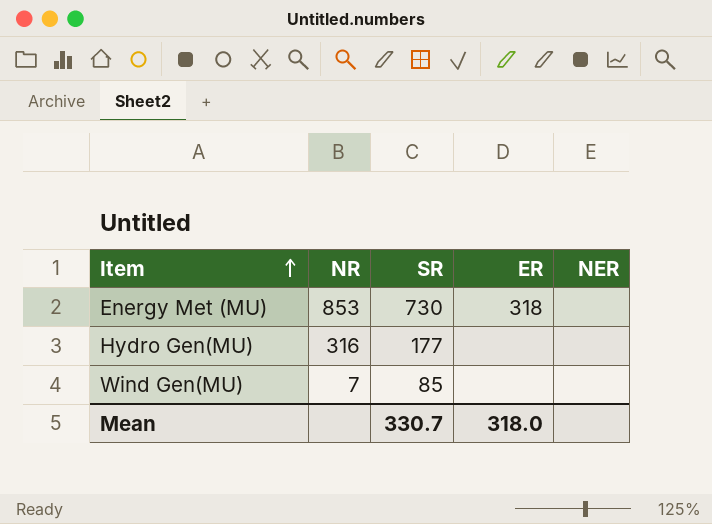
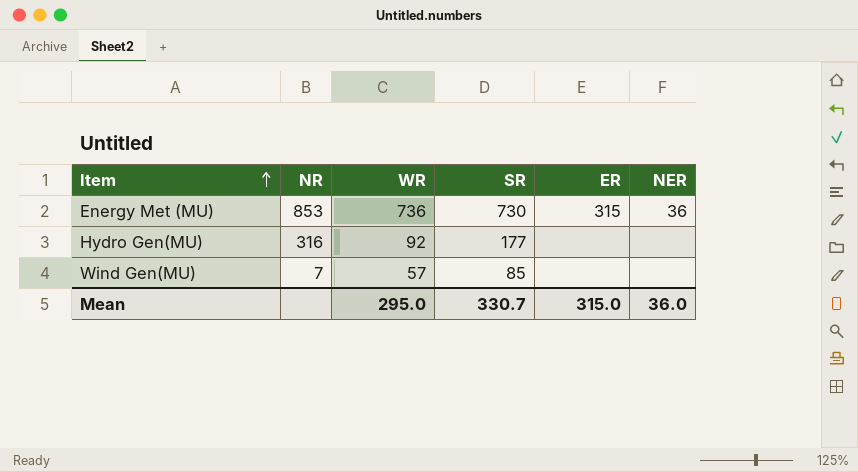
column WR | position: none -> 3
Energy Met (MU) | ER: 318 -> 315
Energy Met (MU) | NER: none -> 36
Mean | ER: 318.0 -> 315.0
Mean | NER: none -> 36.0

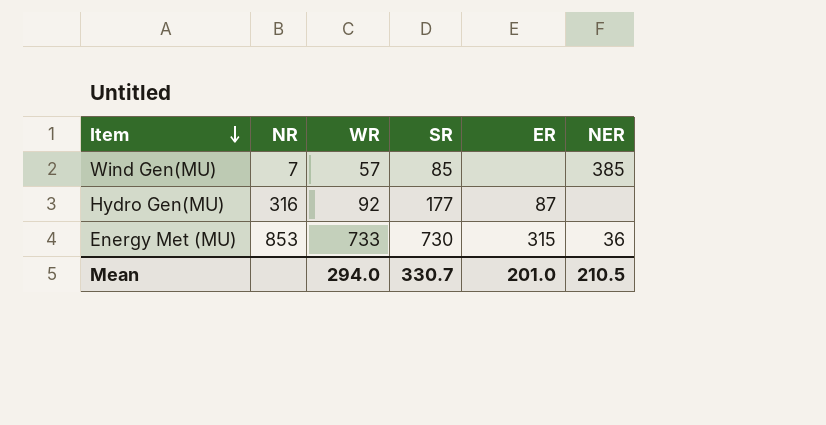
row order: Item ascending -> Item descending
Wind Gen(MU) | NER: none -> 385
Hydro Gen(MU) | ER: none -> 87
Energy Met (MU) | WR: 736 -> 733
Mean | WR: 295.0 -> 294.0
Mean | ER: 315.0 -> 201.0
Mean | NER: 36.0 -> 210.5

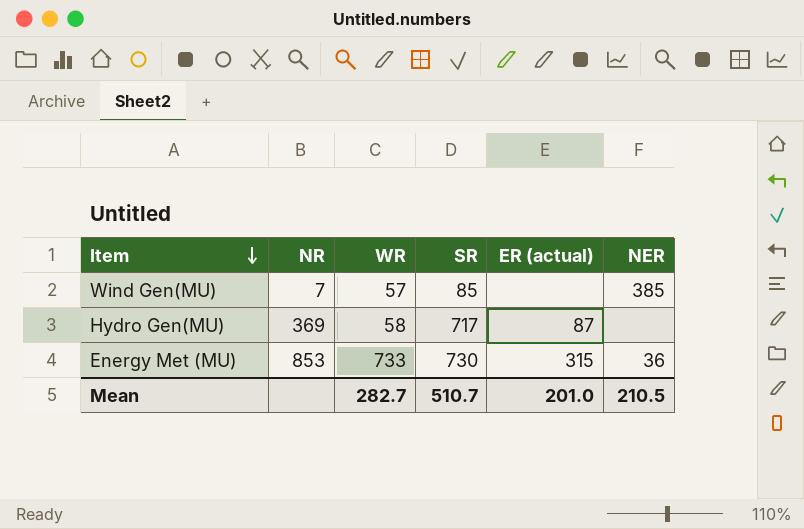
column name: ER -> ER (actual)
Hydro Gen(MU) | NR: 316 -> 369
Hydro Gen(MU) | WR: 92 -> 58
Hydro Gen(MU) | SR: 177 -> 717
Mean | WR: 294.0 -> 282.7
Mean | SR: 330.7 -> 510.7

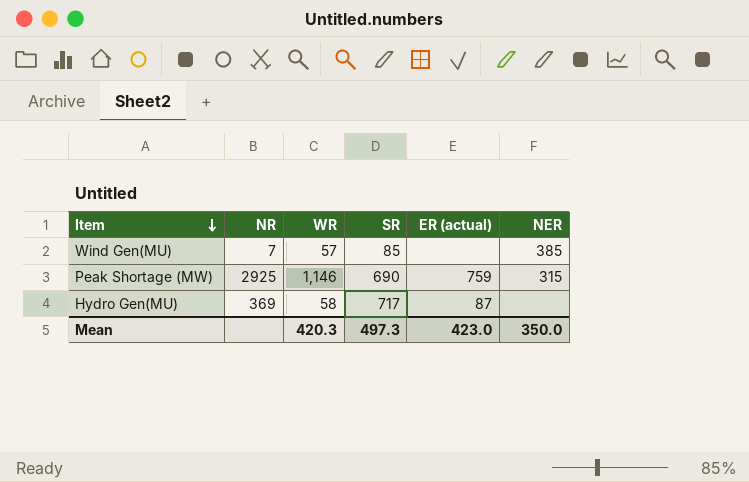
row Energy Met (MU): 853 | 733 | 730 | 315 | 36 -> none
row Peak Shortage (MW): none -> 2925 | 1,146 | 690 | 759 | 315
Mean | WR: 282.7 -> 420.3
Mean | SR: 510.7 -> 497.3
Mean | ER (actual): 201.0 -> 423.0
Mean | NER: 210.5 -> 350.0

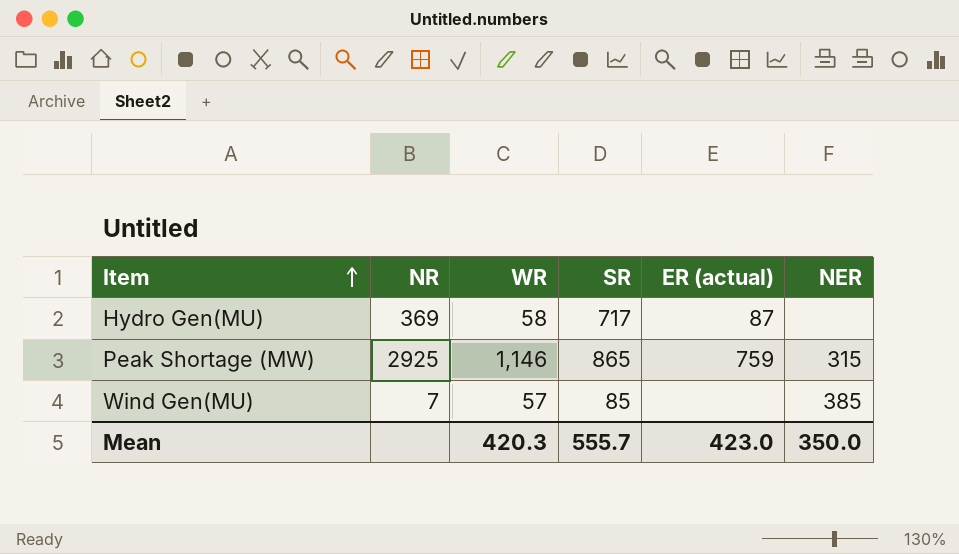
row order: Item descending -> Item ascending
Peak Shortage (MW) | SR: 690 -> 865
Mean | SR: 497.3 -> 555.7

